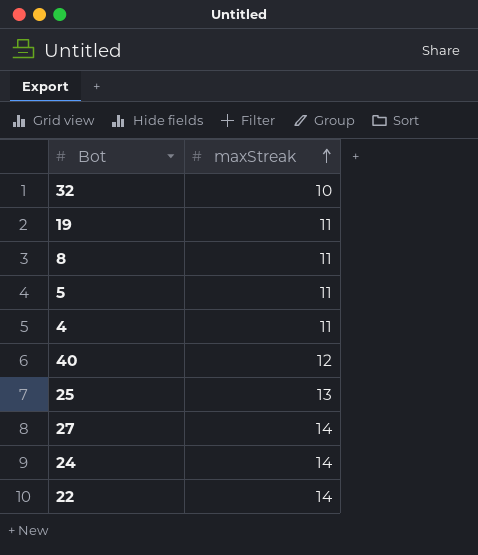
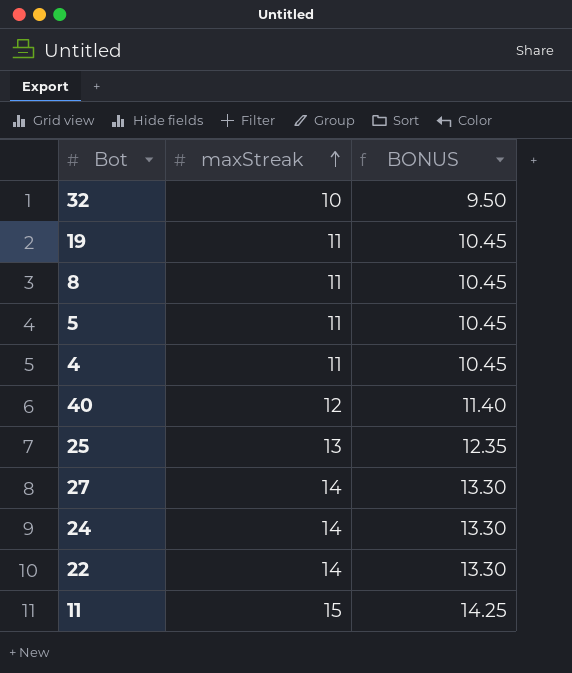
column BONUS | formula: none -> [maxStreak] * 0.95
row 11: none -> 15 | 14.25

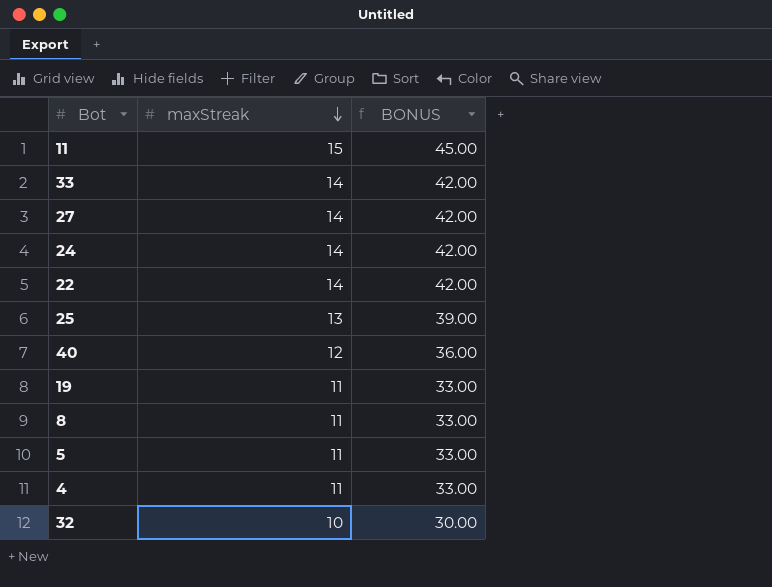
row order: maxStreak ascending -> maxStreak descending
column BONUS | formula: [maxStreak] * 0.95 -> [maxStreak] * 3
row 33: none -> 14 | 42.00

